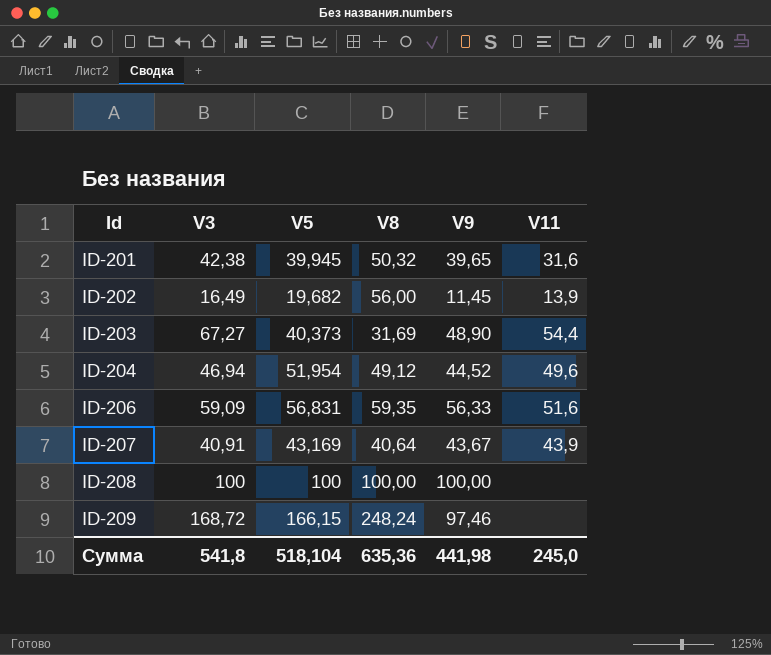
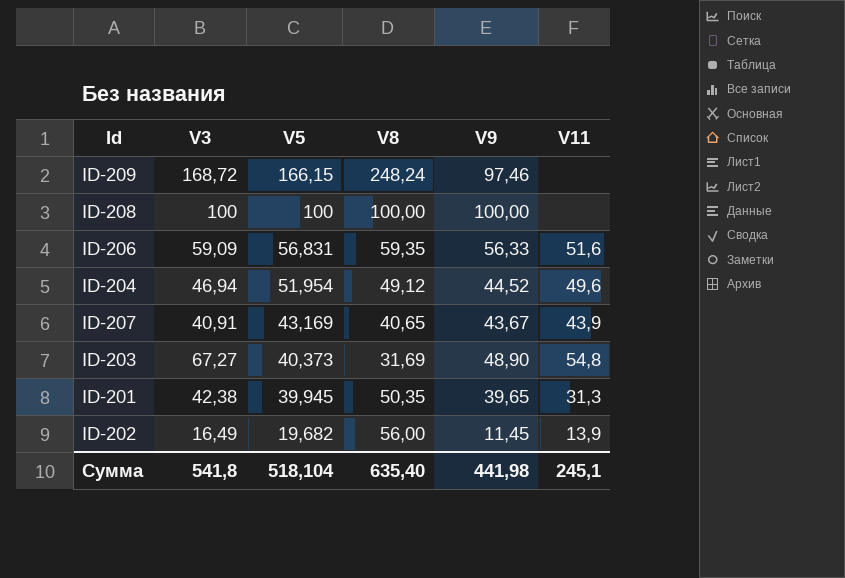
row order: Id ascending -> V5 descending
ID-207 | V8: 40,64 -> 40,65
ID-203 | V11: 54,4 -> 54,8
ID-201 | V8: 50,32 -> 50,35
ID-201 | V11: 31,6 -> 31,3
Сумма | V8: 635,36 -> 635,40
Сумма | V11: 245,0 -> 245,1

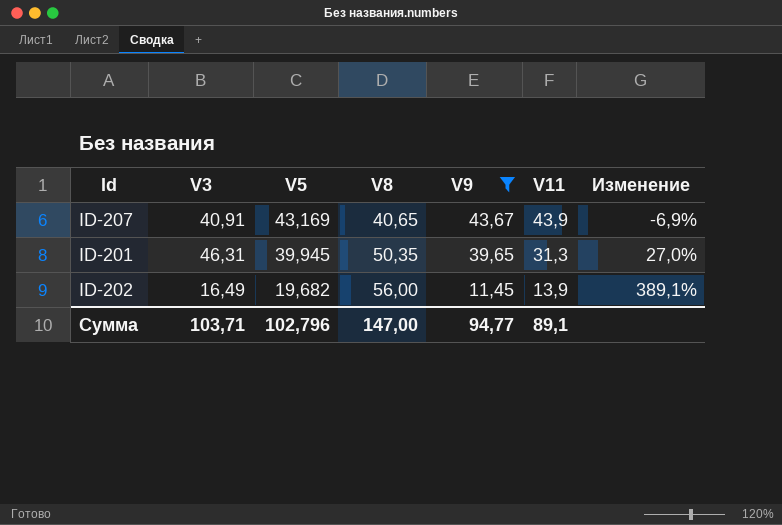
filter: none -> V9 <= 43,67
column Изменение | formula: none -> ([V8] - [V9]) / [V9]
ID-201 | V3: 42,38 -> 46,31
Сумма | V3: 541,8 -> 103,71
Сумма | V5: 518,104 -> 102,796
Сумма | V8: 635,40 -> 147,00
Сумма | V9: 441,98 -> 94,77
Сумма | V11: 245,1 -> 89,1

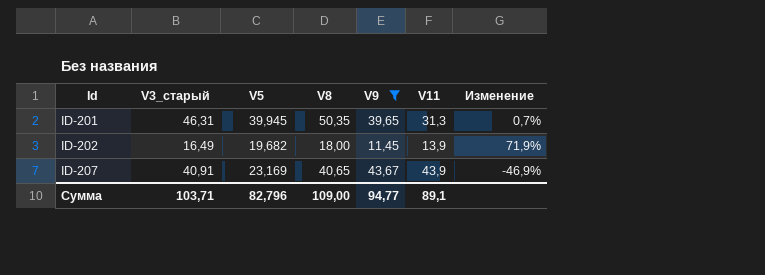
row order: V5 descending -> Id ascending
column name: V3 -> V3_старый
column Изменение | formula: ([V8] - [V9]) / [V9] -> ([V5] - [V9]) / [V9]
ID-202 | V8: 56,00 -> 18,00
ID-207 | V5: 43,169 -> 23,169
Сумма | V5: 102,796 -> 82,796
Сумма | V8: 147,00 -> 109,00

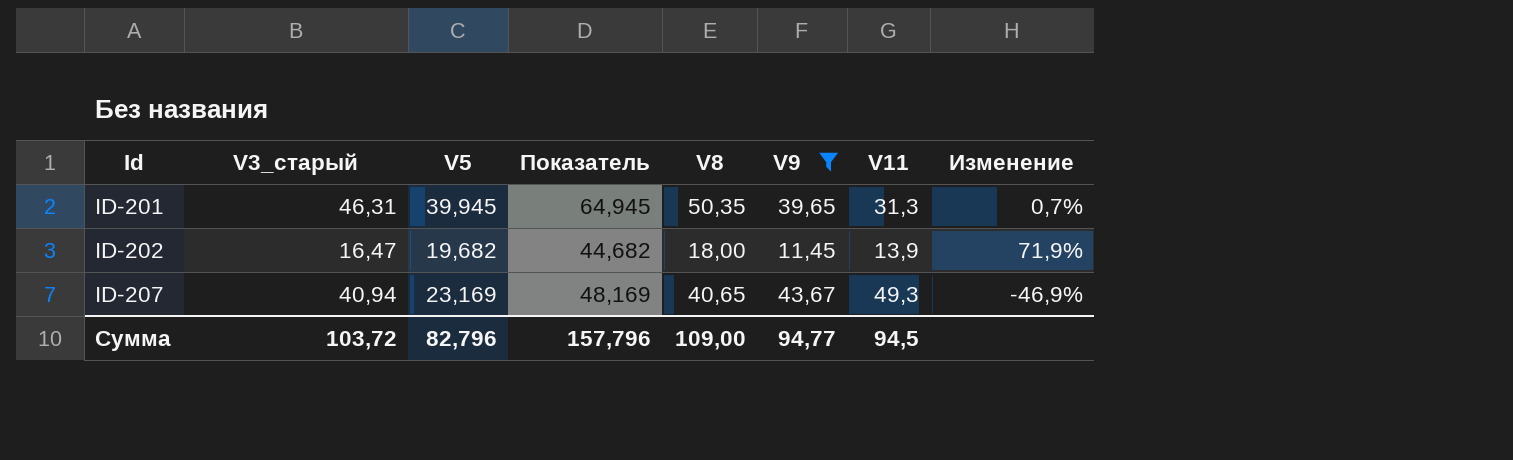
column Показатель | formula: none -> [V5] + 25
ID-202 | V3_старый: 16,49 -> 16,47
ID-207 | V3_старый: 40,91 -> 40,94
ID-207 | V11: 43,9 -> 49,3
Сумма | V3_старый: 103,71 -> 103,72
Сумма | V11: 89,1 -> 94,5

